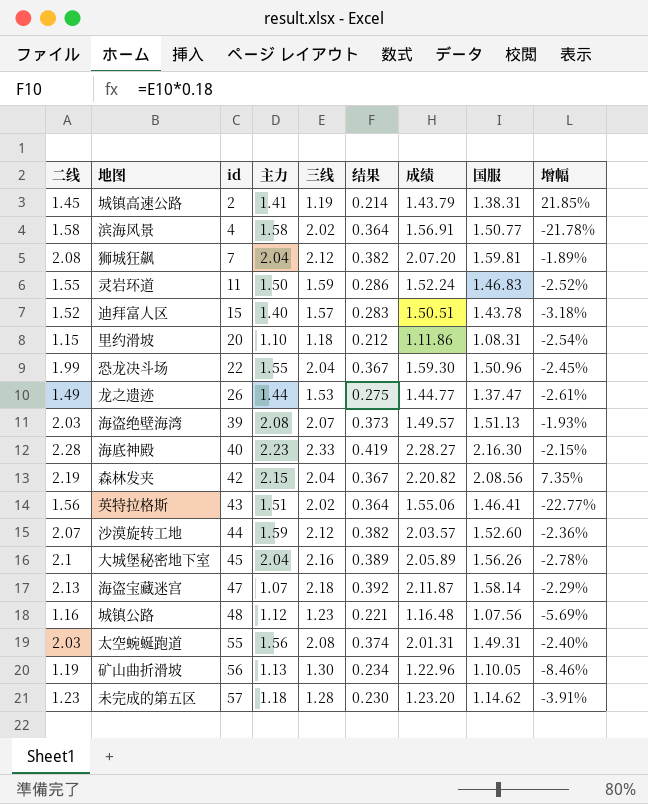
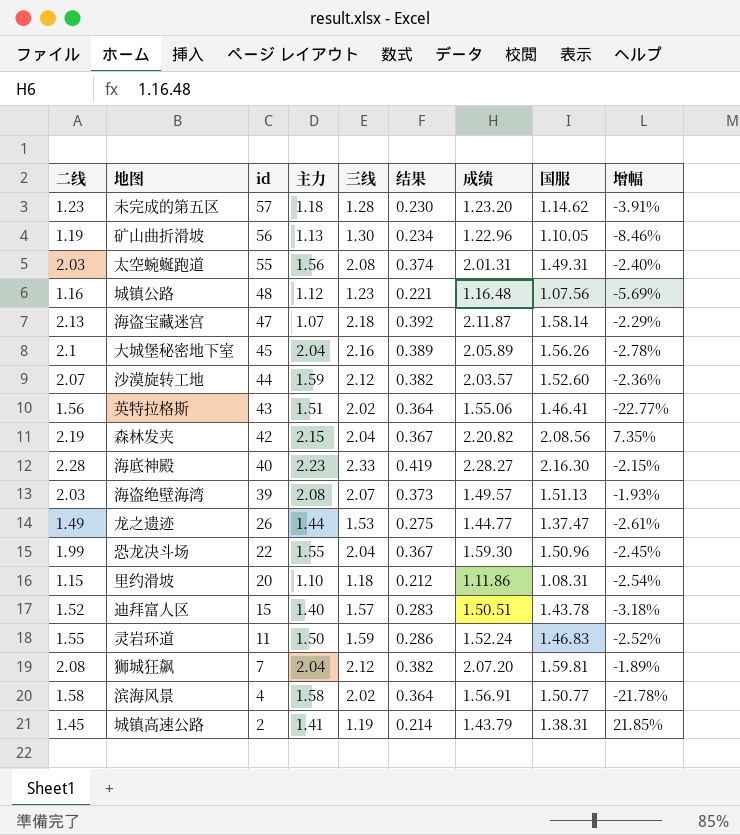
row order: id ascending -> id descending

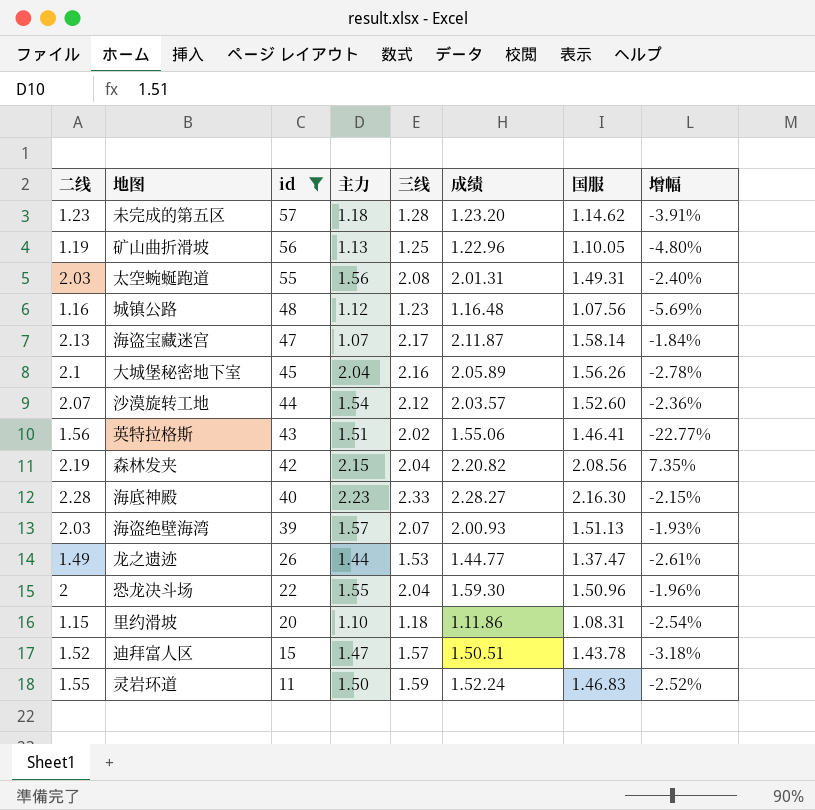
filter: none -> id >= 11
column 结果 | formula: [三线] * 0.18 -> none
矿山曲折滑坡 | 三线: 1.30 -> 1.25
矿山曲折滑坡 | 增幅: -8.46% -> -4.80%
海盗宝藏迷宫 | 三线: 2.18 -> 2.17
海盗宝藏迷宫 | 增幅: -2.29% -> -1.84%
沙漠旋转工地 | 主力: 1.59 -> 1.54
海盗绝壁海湾 | 主力: 2.08 -> 1.57
海盗绝壁海湾 | 成绩: 1.49.57 -> 2.00.93
恐龙决斗场 | 二线: 1.99 -> 2
恐龙决斗场 | 增幅: -2.45% -> -1.96%
迪拜富人区 | 主力: 1.40 -> 1.47

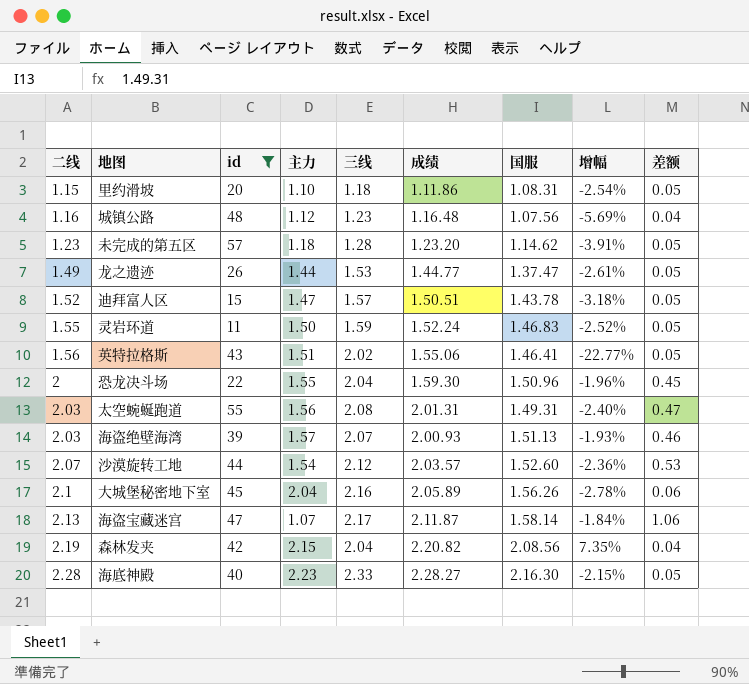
row order: id descending -> 二线 ascending
column 差额 | formula: none -> [二线] - [主力]
row 矿山曲折滑坡: 1.19 | 56 | 1.13 | 1.25 | 1.22.96 | 1.10.05 | -4.80% -> none

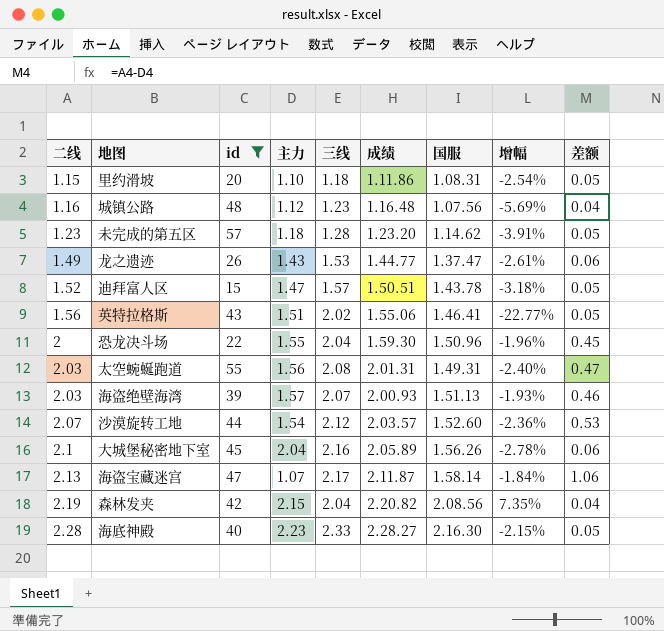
row 灵岩环道: 1.55 | 11 | 1.50 | 1.59 | 1.52.24 | 1.46.83 | -2.52% | 0.05 -> none
龙之遗迹 | 主力: 1.44 -> 1.43
龙之遗迹 | 差额: 0.05 -> 0.06

